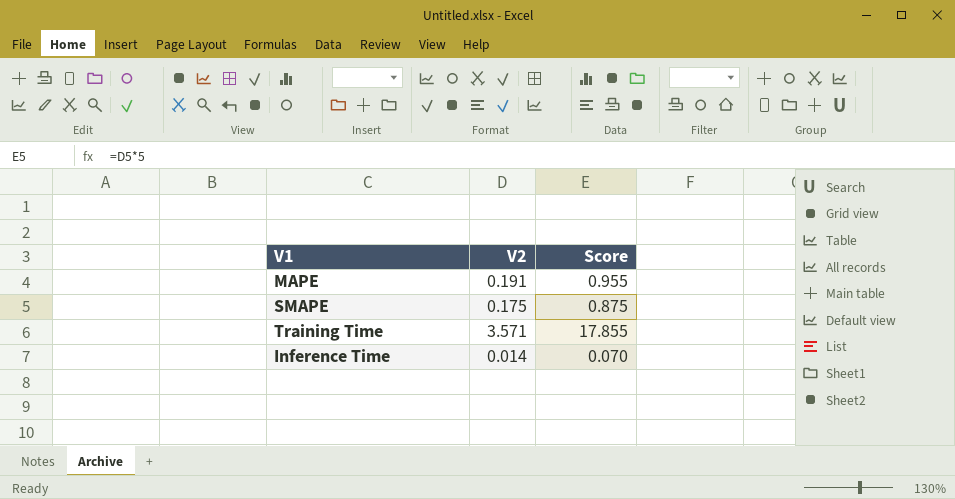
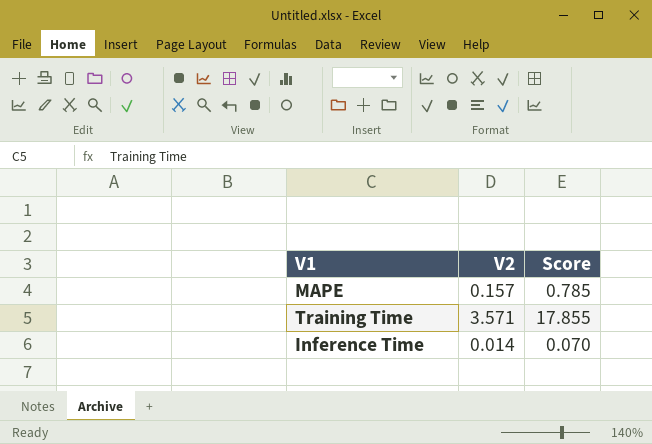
row SMAPE: 0.175 | 0.875 -> none
MAPE | V2: 0.191 -> 0.157
MAPE | Score: 0.955 -> 0.785

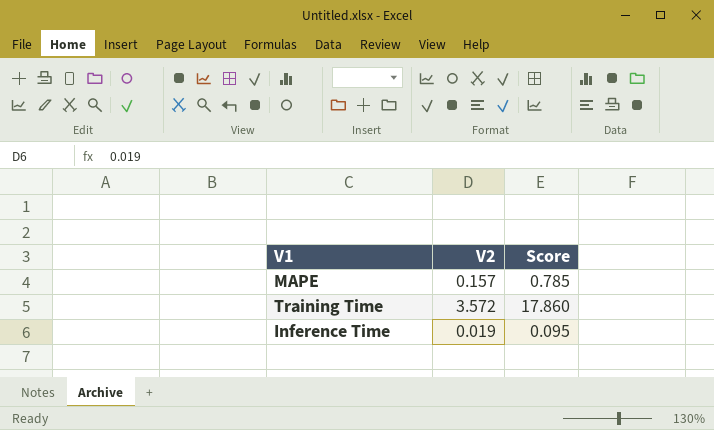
Training Time | V2: 3.571 -> 3.572
Training Time | Score: 17.855 -> 17.860
Inference Time | V2: 0.014 -> 0.019
Inference Time | Score: 0.070 -> 0.095

